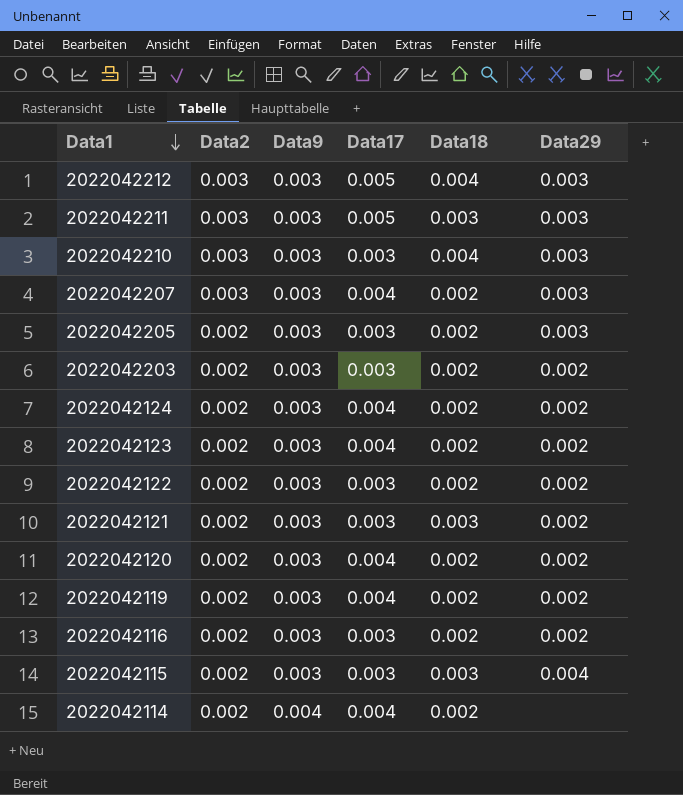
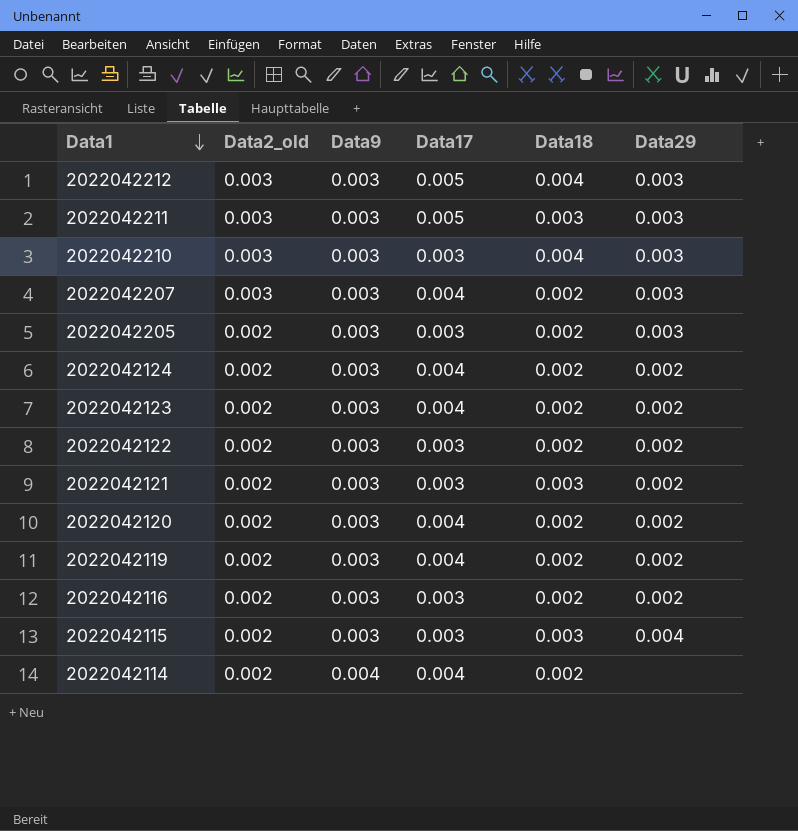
column name: Data2 -> Data2_old
row 2022042203: 0.002 | 0.003 | 0.003 | 0.002 | 0.002 -> none

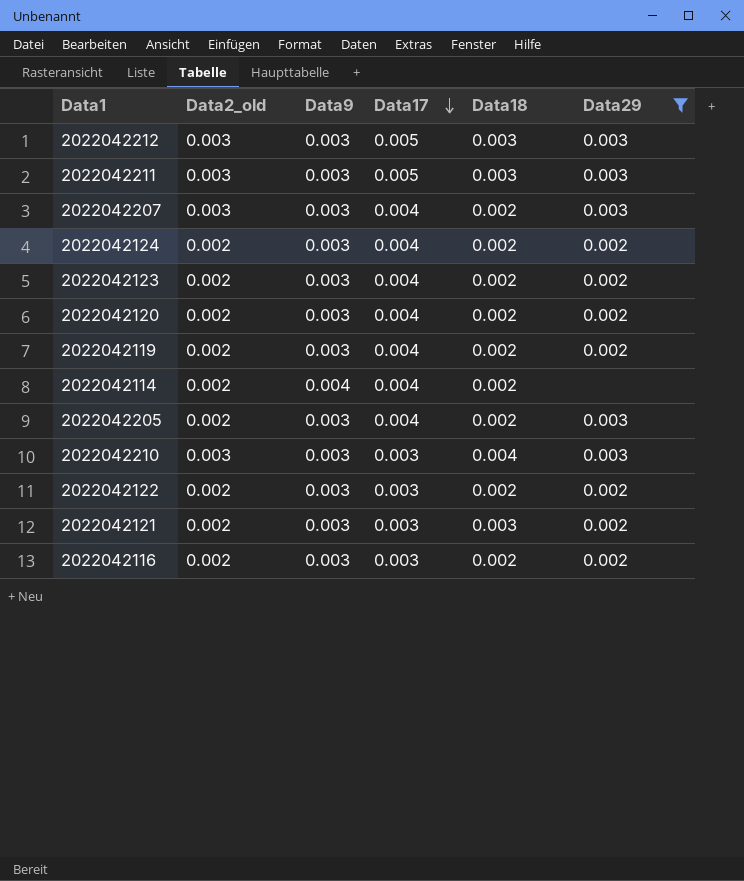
filter: none -> Data29 != 0.004
row order: Data1 descending -> Data17 descending
2022042212 | Data18: 0.004 -> 0.003
2022042205 | Data17: 0.003 -> 0.004

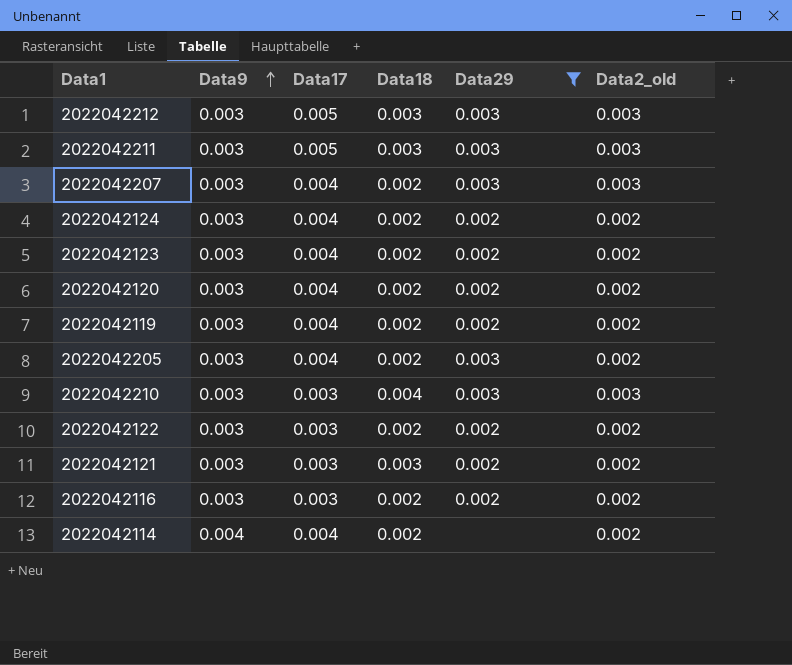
row order: Data17 descending -> Data9 ascending
column Data2_old | position: 2 -> 6

